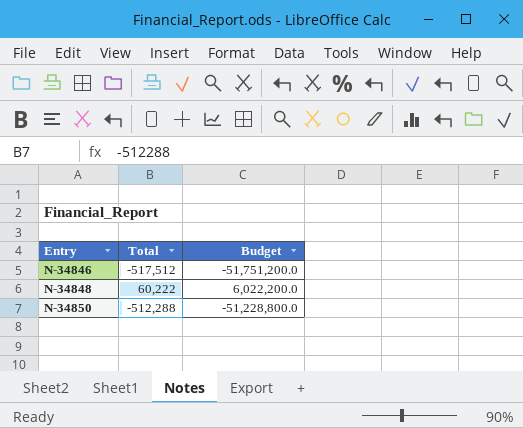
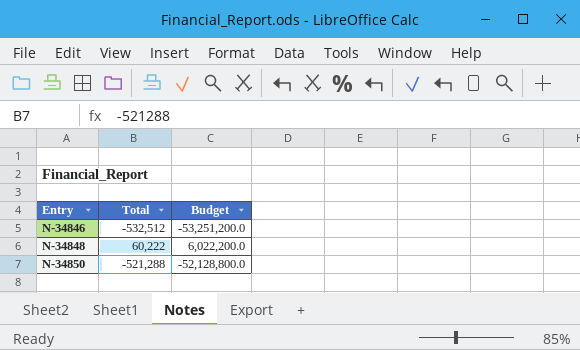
N-34846 | Total: -517,512 -> -532,512
N-34846 | Budget: -51,751,200.0 -> -53,251,200.0
N-34850 | Total: -512,288 -> -521,288
N-34850 | Budget: -51,228,800.0 -> -52,128,800.0

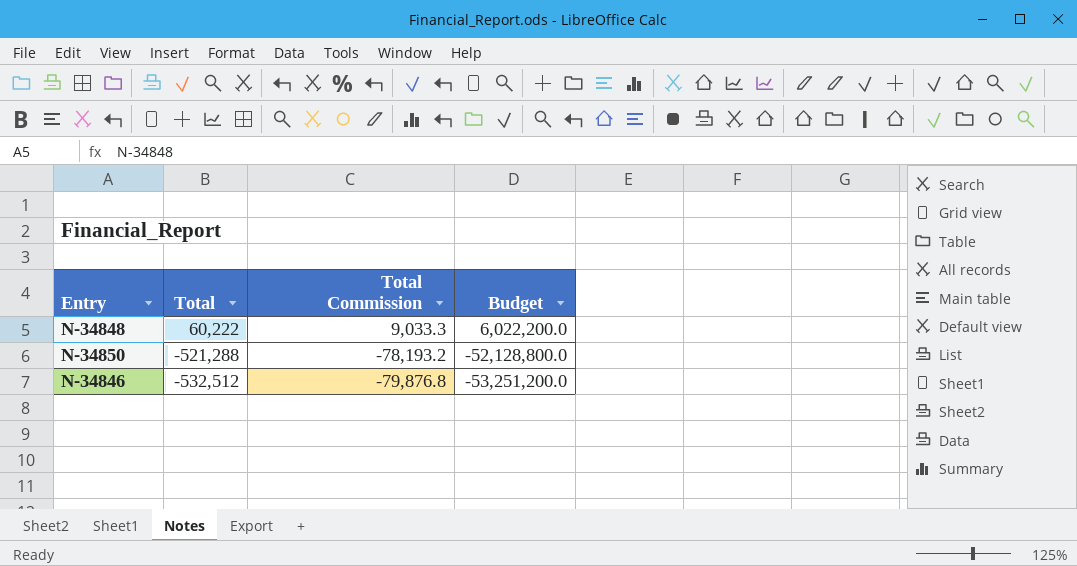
row order: Entry ascending -> Total descending
column Total Commission | formula: none -> [Total] * 0.15

